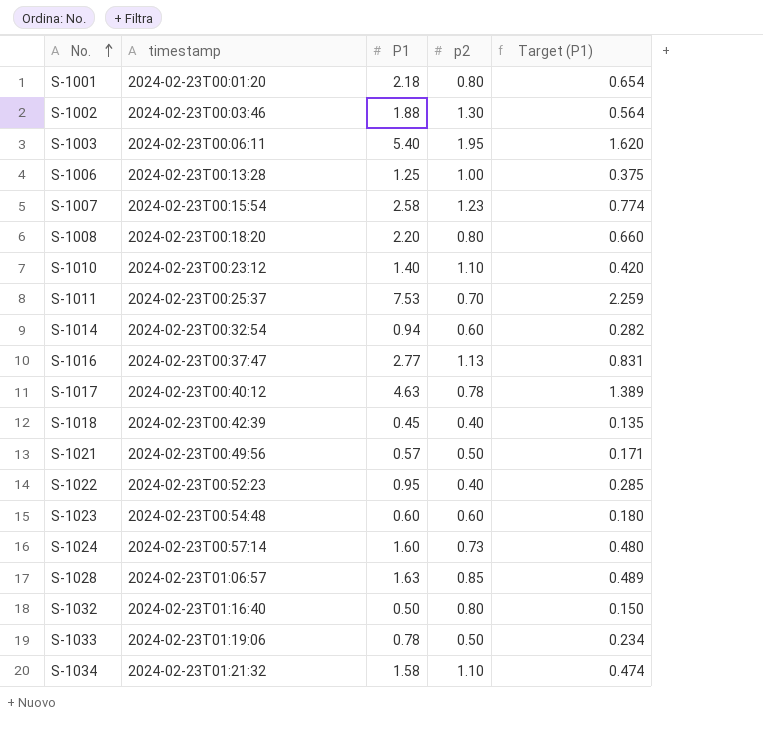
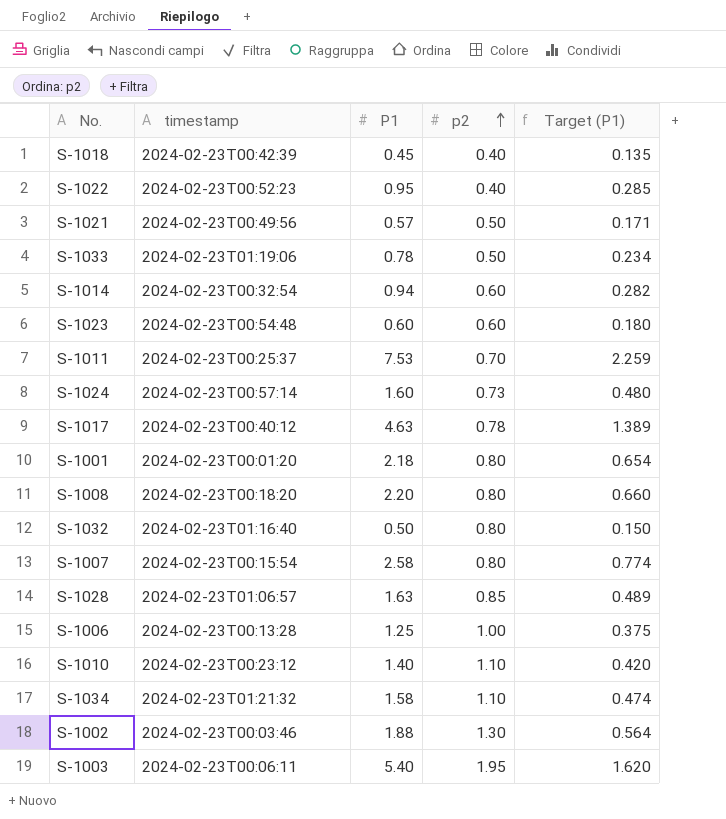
row order: No. ascending -> p2 ascending
row S-1016: 2024-02-23T00:37:47 | 2.77 | 1.13 | 0.831 -> none
S-1007 | p2: 1.23 -> 0.80

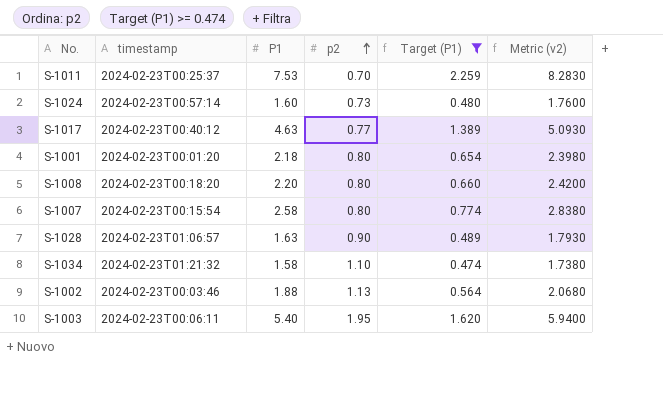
filter: none -> Target (P1) >= 0.474
column Metric (v2) | formula: none -> [P1] * 1.1
S-1017 | p2: 0.78 -> 0.77
S-1028 | p2: 0.85 -> 0.90
S-1002 | p2: 1.30 -> 1.13

